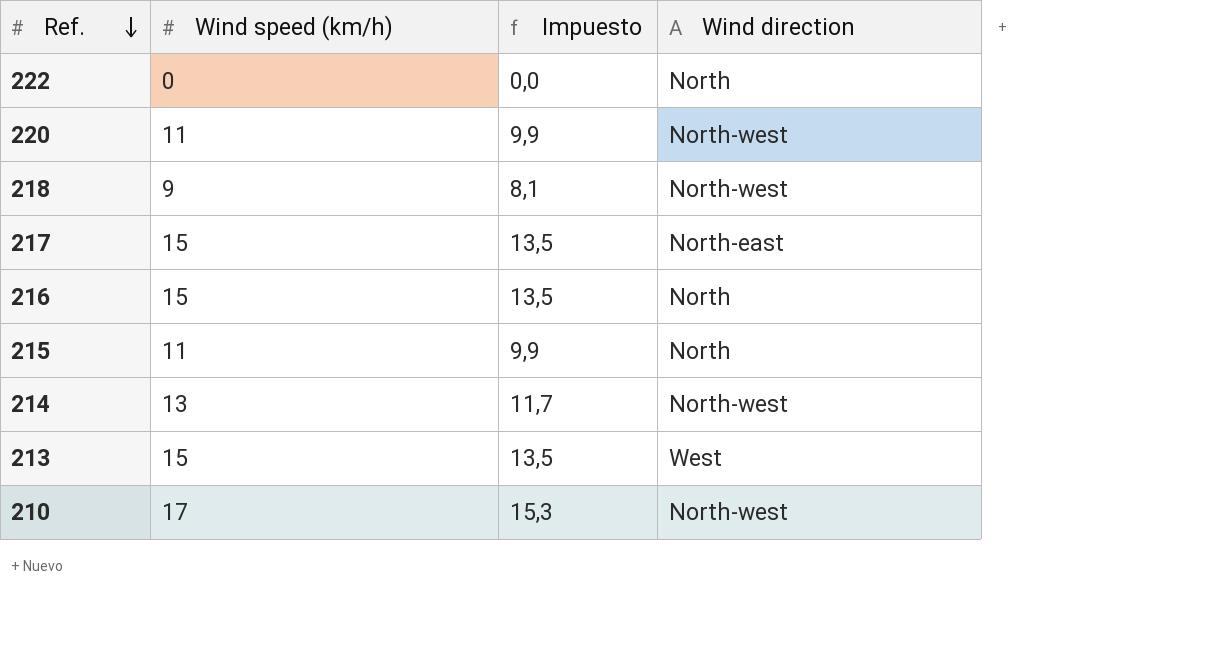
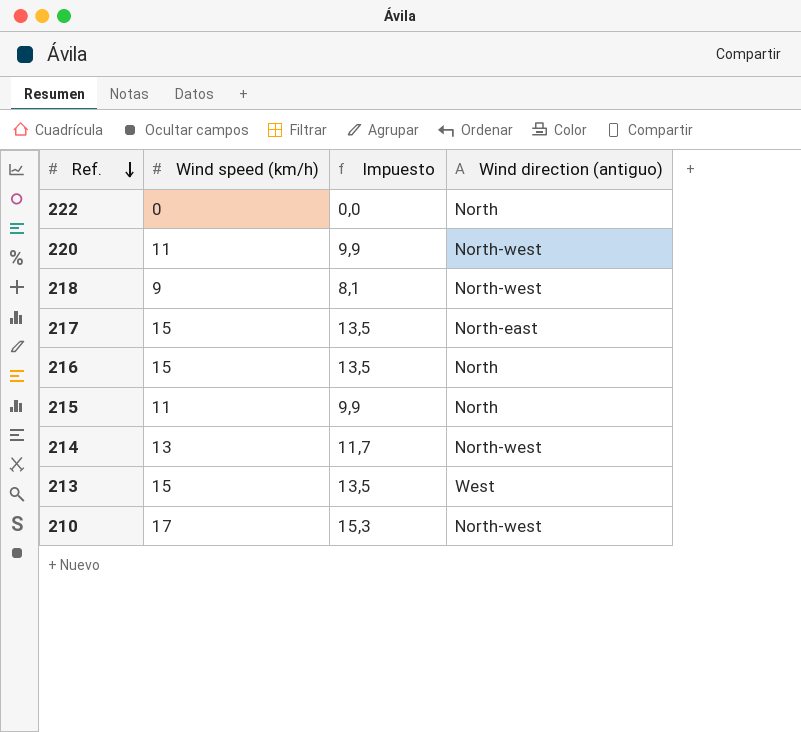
column name: Wind direction -> Wind direction (antiguo)

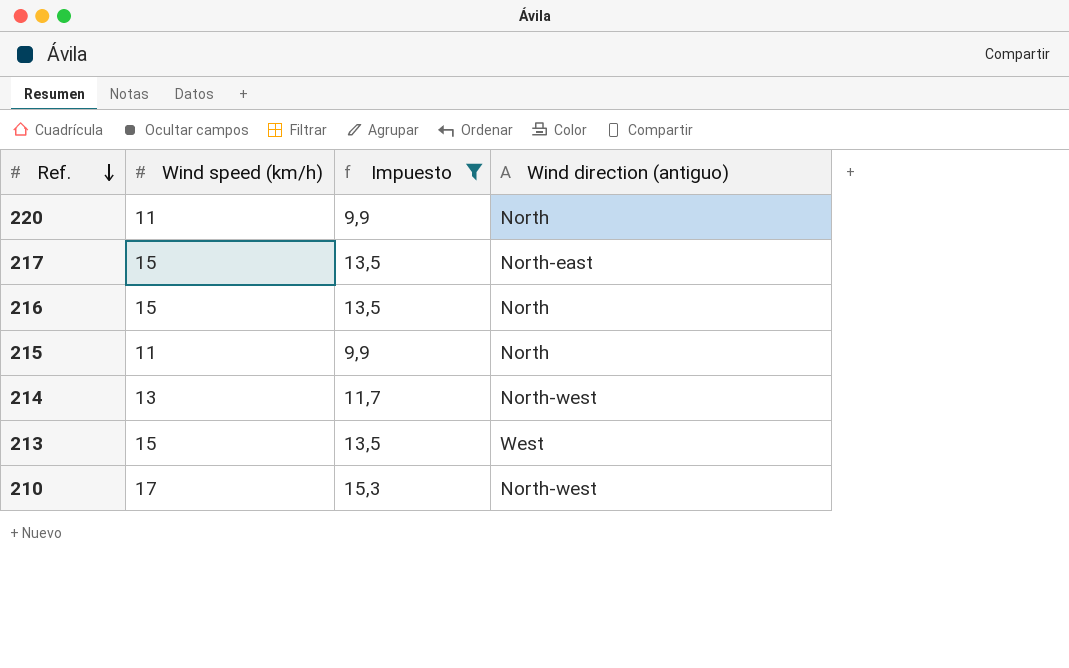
filter: none -> Impuesto >= 9,9
220 | Wind direction (antiguo): North-west -> North

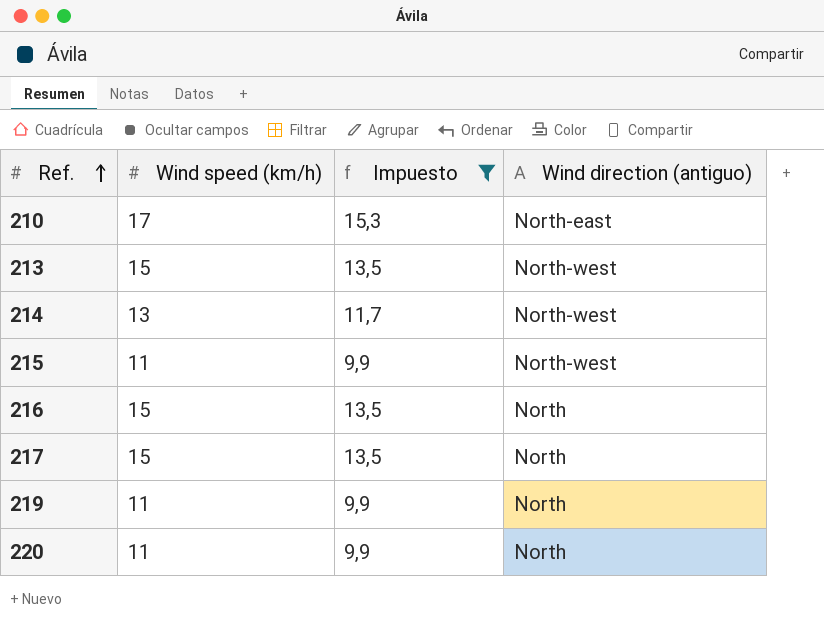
row order: Ref. descending -> Ref. ascending
210 | Wind direction (antiguo): North-west -> North-east
213 | Wind direction (antiguo): West -> North-west
215 | Wind direction (antiguo): North -> North-west
217 | Wind direction (antiguo): North-east -> North
row 219: none -> 11 | 9,9 | North

